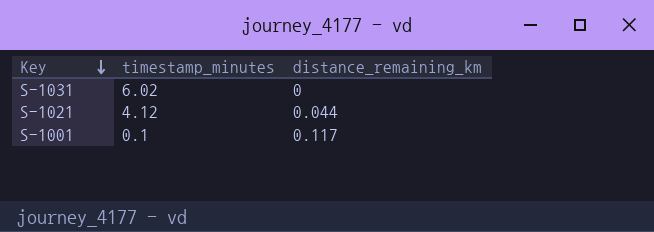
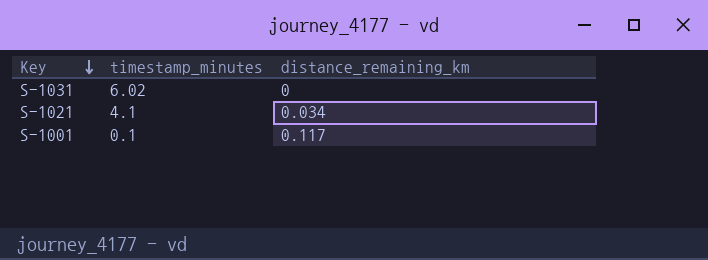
S-1021 | timestamp_minutes: 4.12 -> 4.1
S-1021 | distance_remaining_km: 0.044 -> 0.034

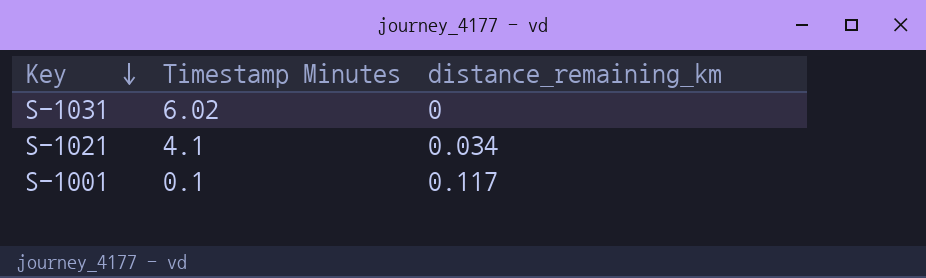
column name: timestamp_minutes -> Timestamp Minutes

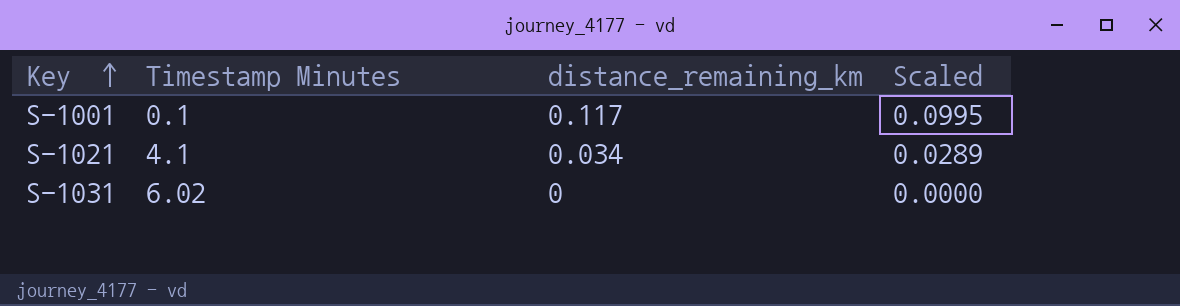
row order: Key descending -> Key ascending
column Scaled | formula: none -> [distance_remaining_km] * 0.85

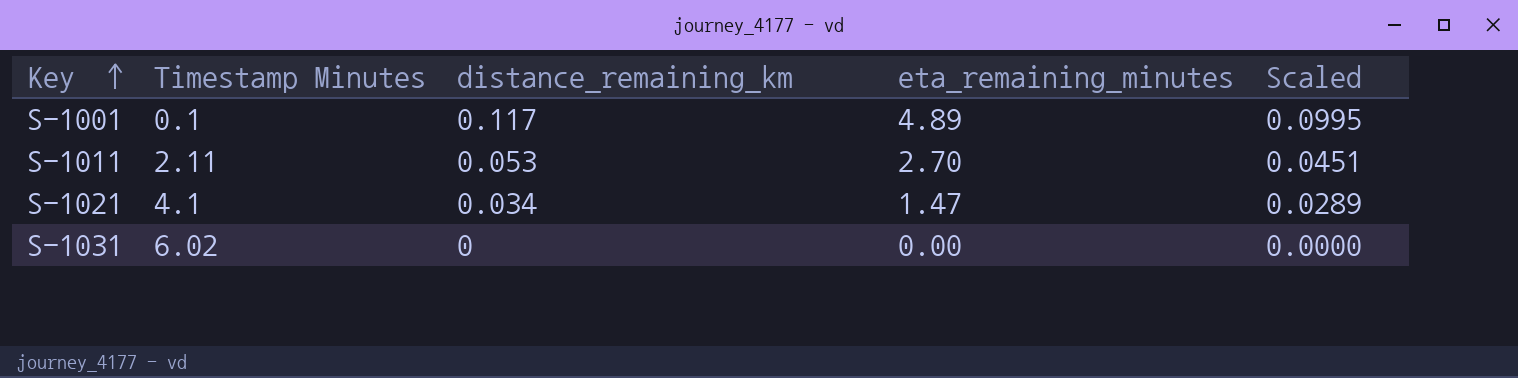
column eta_remaining_minutes | position: none -> 4
row S-1011: none -> 2.11 | 0.053 | 2.70 | 0.0451

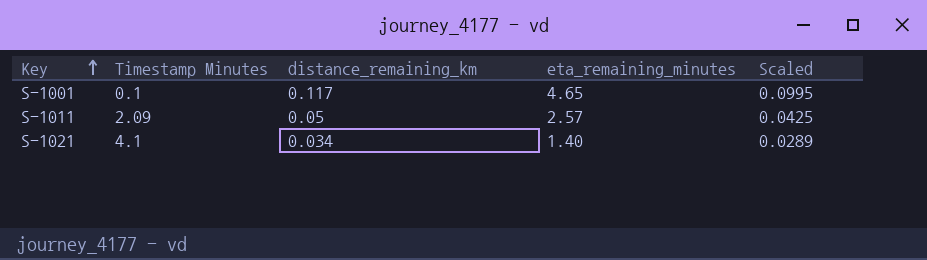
row S-1031: 6.02 | 0 | 0.00 | 0.0000 -> none
S-1001 | eta_remaining_minutes: 4.89 -> 4.65
S-1011 | Timestamp Minutes: 2.11 -> 2.09
S-1011 | distance_remaining_km: 0.053 -> 0.05
S-1011 | eta_remaining_minutes: 2.70 -> 2.57
S-1011 | Scaled: 0.0451 -> 0.0425
S-1021 | eta_remaining_minutes: 1.47 -> 1.40

